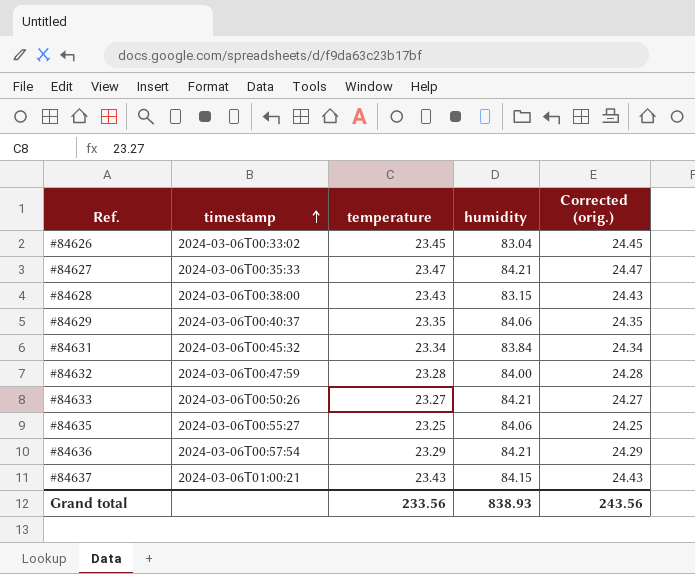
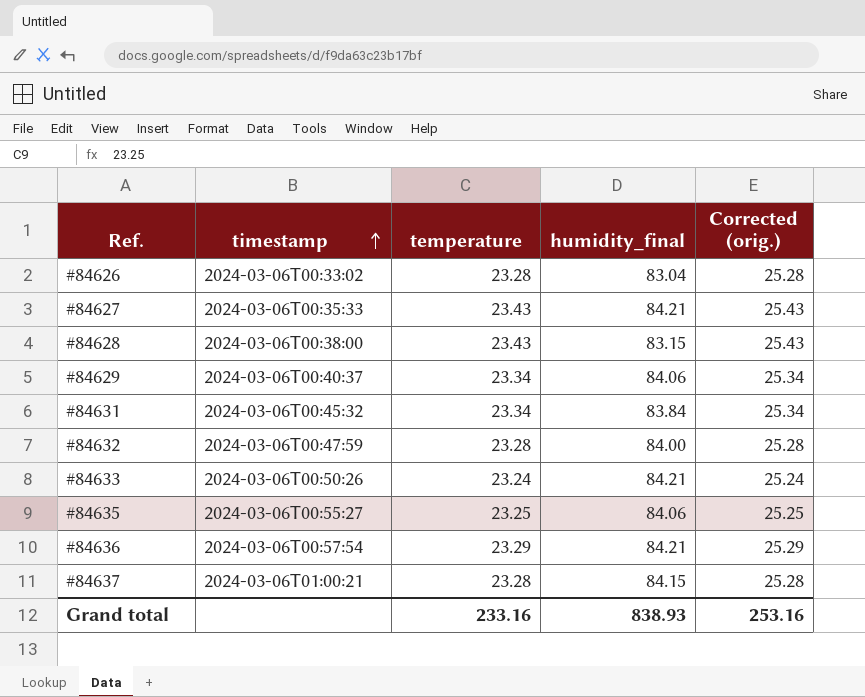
column name: humidity -> humidity_final
column Corrected (orig.) | formula: [temperature] + 1 -> [temperature] + 2
#84626 | temperature: 23.45 -> 23.28
#84627 | temperature: 23.47 -> 23.43
#84629 | temperature: 23.35 -> 23.34
#84633 | temperature: 23.27 -> 23.24
#84637 | temperature: 23.43 -> 23.28
Grand total | temperature: 233.56 -> 233.16
Grand total | Corrected (orig.): 243.56 -> 253.16

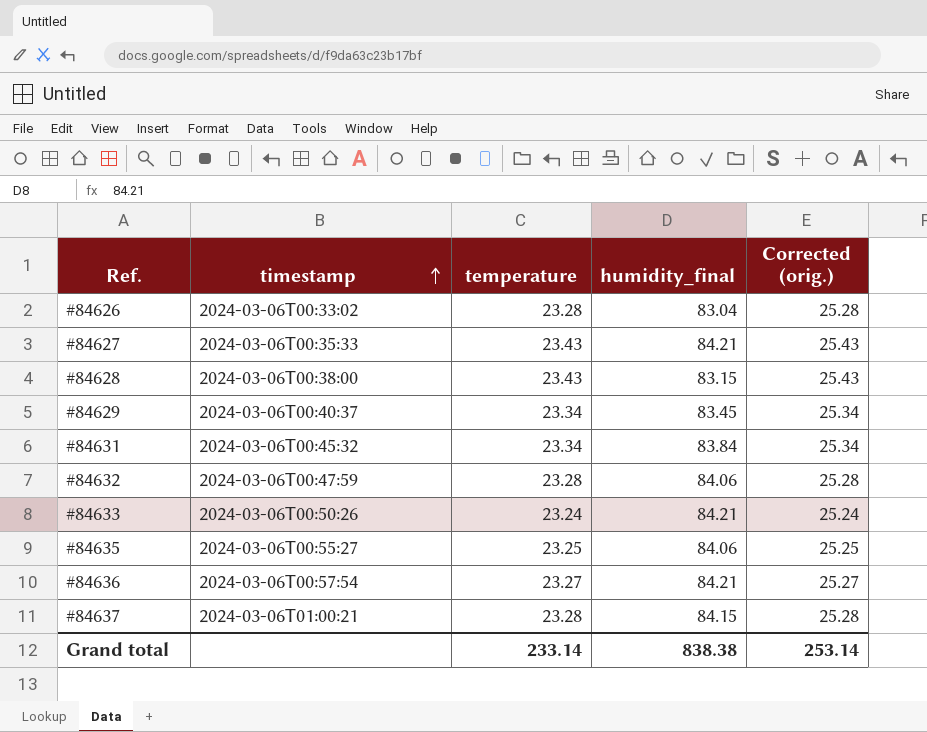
#84629 | humidity_final: 84.06 -> 83.45
#84632 | humidity_final: 84.00 -> 84.06
#84636 | temperature: 23.29 -> 23.27
#84636 | Corrected (orig.): 25.29 -> 25.27
Grand total | temperature: 233.16 -> 233.14
Grand total | humidity_final: 838.93 -> 838.38
Grand total | Corrected (orig.): 253.16 -> 253.14

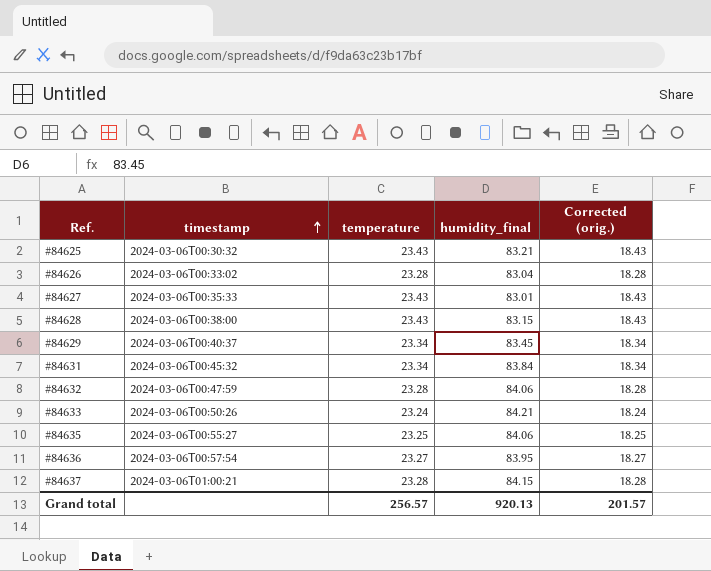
column Corrected (orig.) | formula: [temperature] + 2 -> [temperature] - 5
row #84625: none -> 2024-03-06T00:30:32 | 23.43 | 83.21 | 18.43
#84627 | humidity_final: 84.21 -> 83.01
#84636 | humidity_final: 84.21 -> 83.95
Grand total | temperature: 233.14 -> 256.57
Grand total | humidity_final: 838.38 -> 920.13
Grand total | Corrected (orig.): 253.14 -> 201.57

